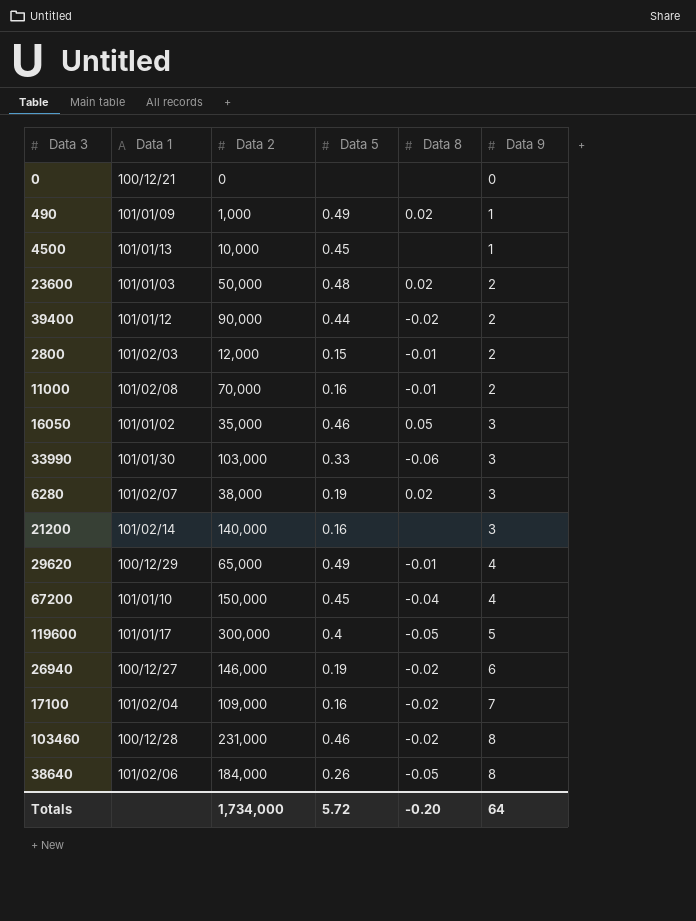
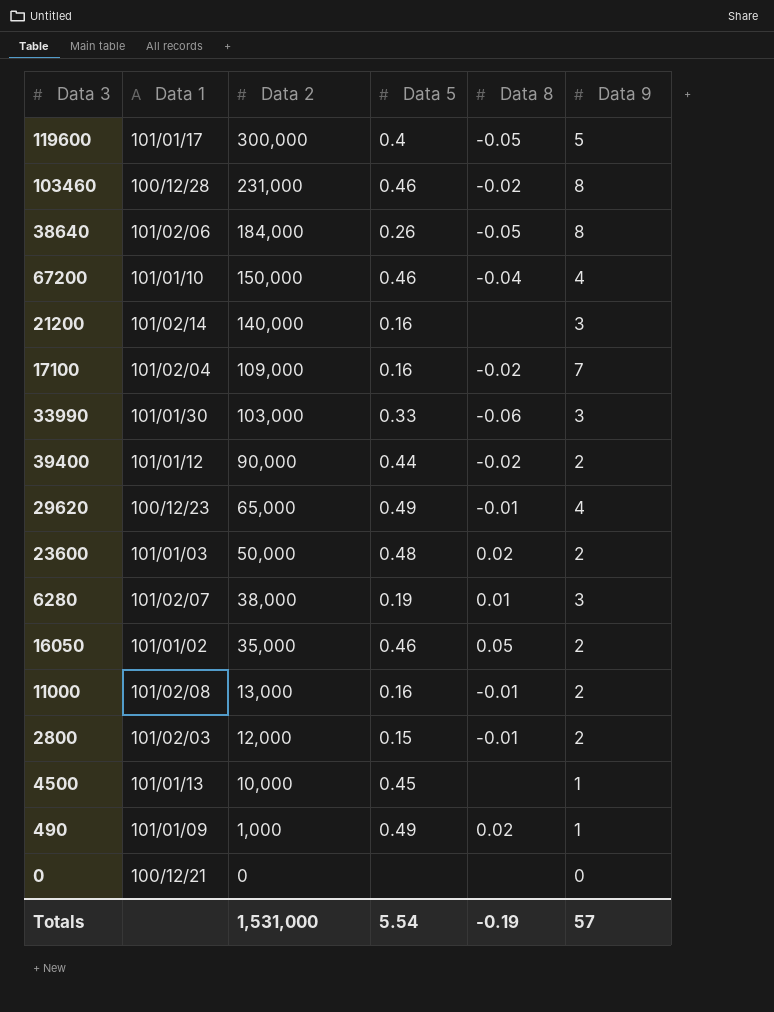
row order: Data 9 ascending -> Data 2 descending
row 26940: 100/12/27 | 146,000 | 0.19 | -0.02 | 6 -> none
67200 | Data 5: 0.45 -> 0.46
29620 | Data 1: 100/12/29 -> 100/12/23
6280 | Data 8: 0.02 -> 0.01
16050 | Data 9: 3 -> 2
11000 | Data 2: 70,000 -> 13,000
Totals | Data 2: 1,734,000 -> 1,531,000
Totals | Data 5: 5.72 -> 5.54
Totals | Data 8: -0.20 -> -0.19
Totals | Data 9: 64 -> 57

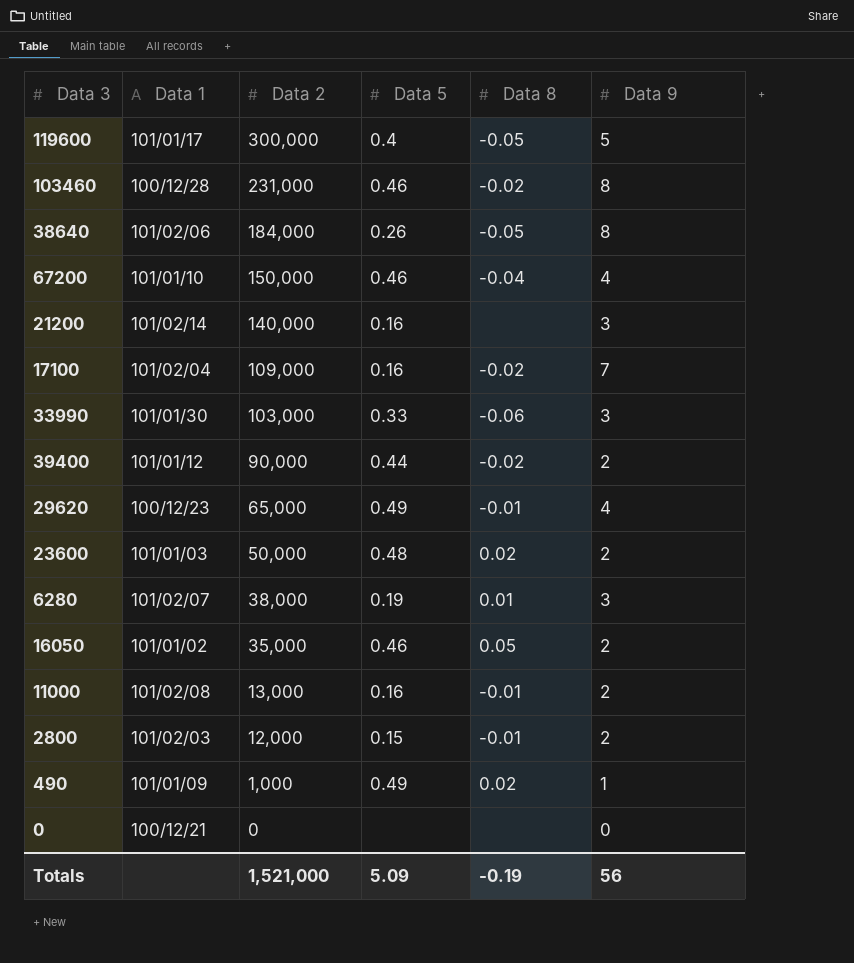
row 4500: 101/01/13 | 10,000 | 0.45 | none | 1 -> none
Totals | Data 2: 1,531,000 -> 1,521,000
Totals | Data 5: 5.54 -> 5.09
Totals | Data 9: 57 -> 56

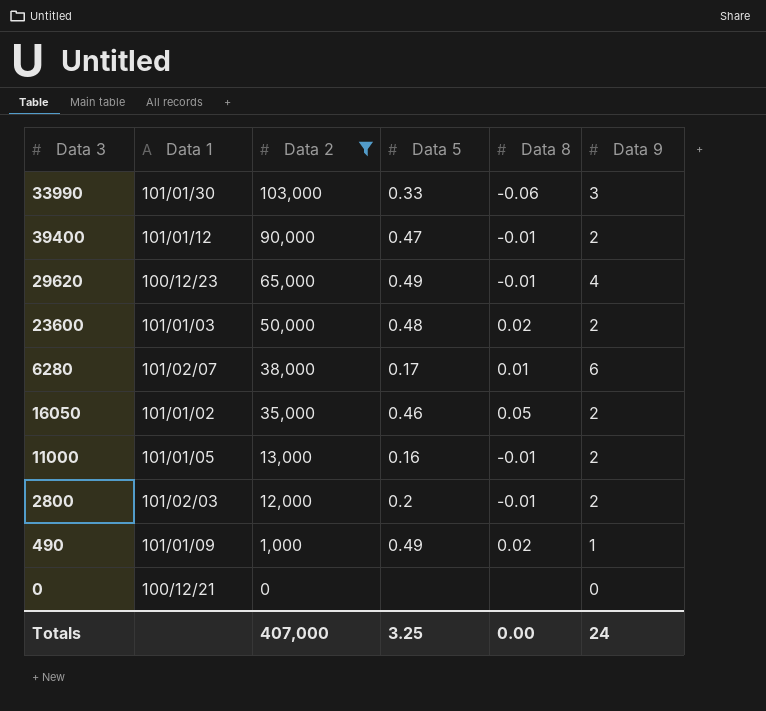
filter: none -> Data 2 <= 103,000
39400 | Data 5: 0.44 -> 0.47
39400 | Data 8: -0.02 -> -0.01
6280 | Data 5: 0.19 -> 0.17
6280 | Data 9: 3 -> 6
11000 | Data 1: 101/02/08 -> 101/01/05
2800 | Data 5: 0.15 -> 0.2
Totals | Data 2: 1,521,000 -> 407,000
Totals | Data 5: 5.09 -> 3.25
Totals | Data 8: -0.19 -> 0.00
Totals | Data 9: 56 -> 24

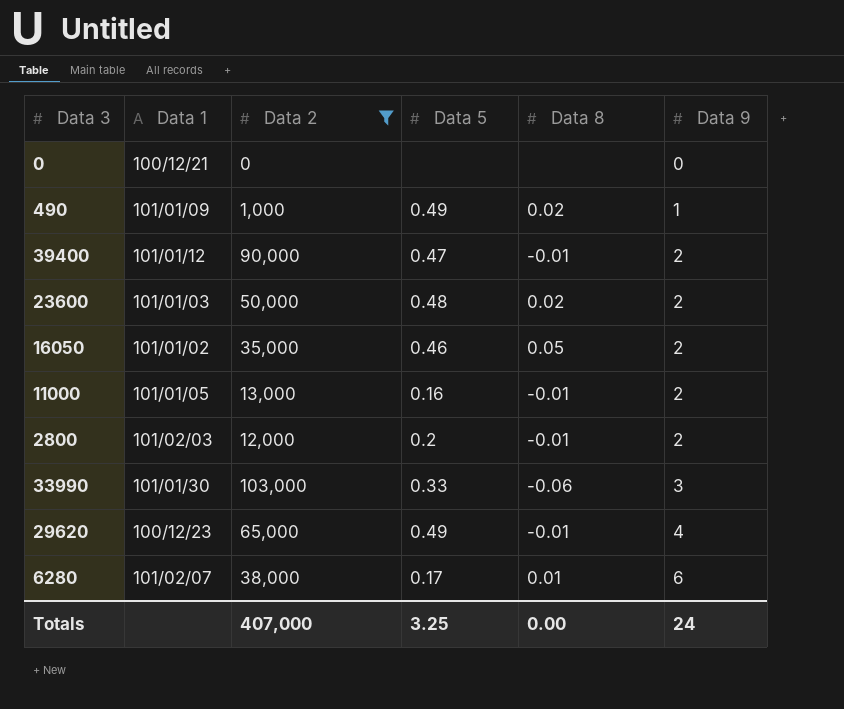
row order: Data 2 descending -> Data 9 ascending

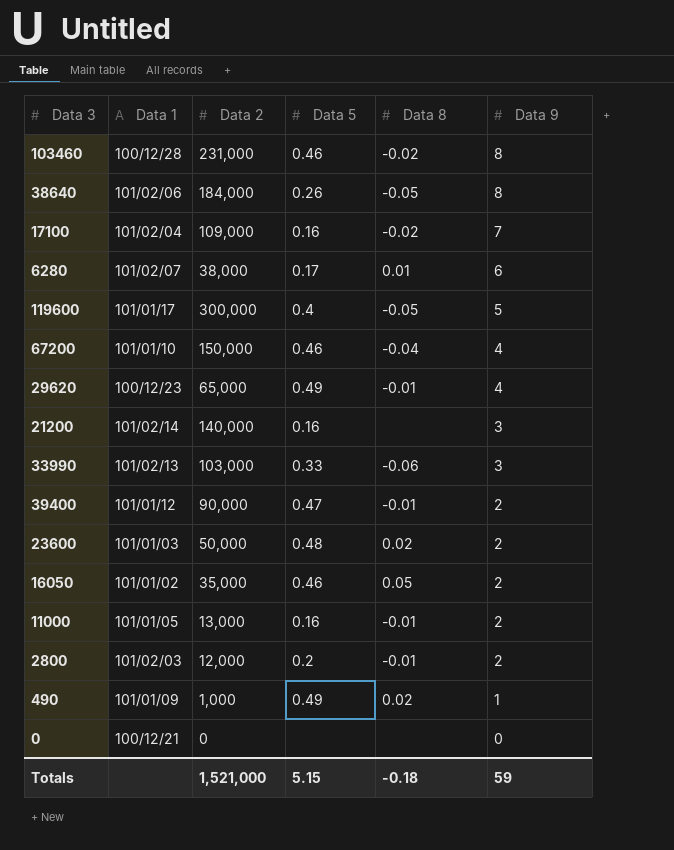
filter: Data 2 <= 103,000 -> none
row order: Data 9 ascending -> Data 9 descending
33990 | Data 1: 101/01/30 -> 101/02/13
Totals | Data 2: 407,000 -> 1,521,000
Totals | Data 5: 3.25 -> 5.15
Totals | Data 8: 0.00 -> -0.18
Totals | Data 9: 24 -> 59

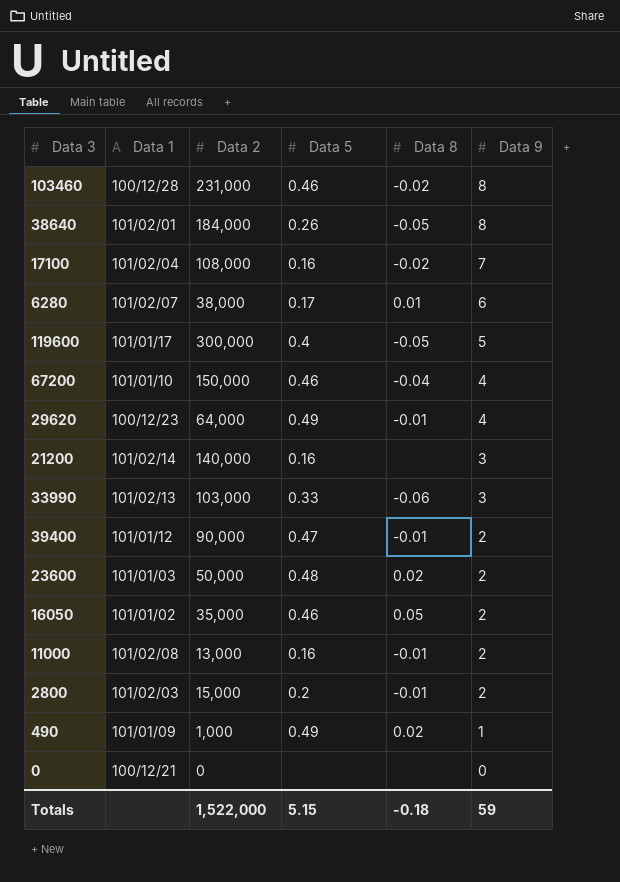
38640 | Data 1: 101/02/06 -> 101/02/01
17100 | Data 2: 109,000 -> 108,000
29620 | Data 2: 65,000 -> 64,000
11000 | Data 1: 101/01/05 -> 101/02/08
2800 | Data 2: 12,000 -> 15,000
Totals | Data 2: 1,521,000 -> 1,522,000

